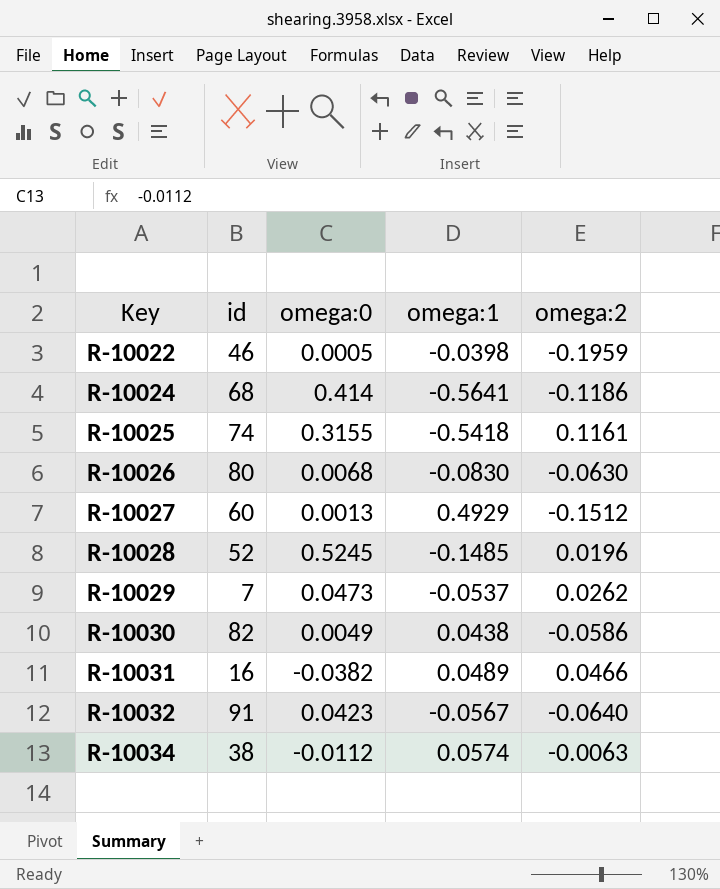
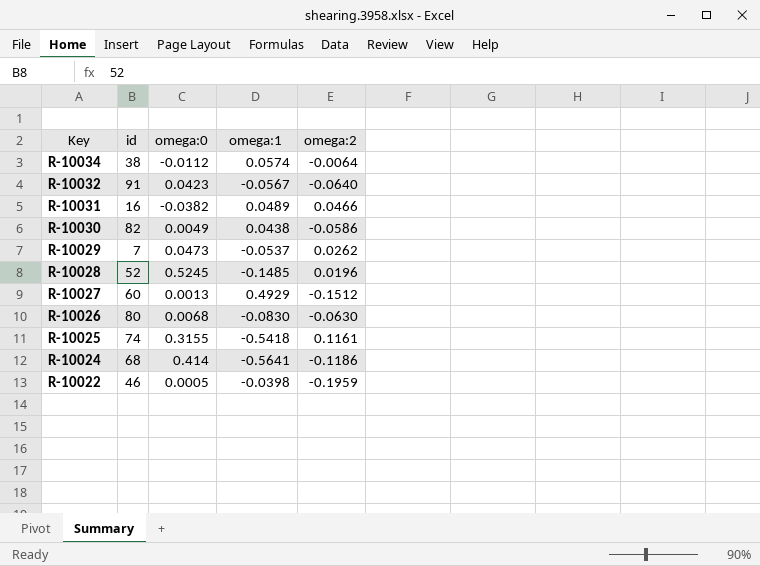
row order: Key ascending -> Key descending
R-10034 | omega:2: -0.0063 -> -0.0064

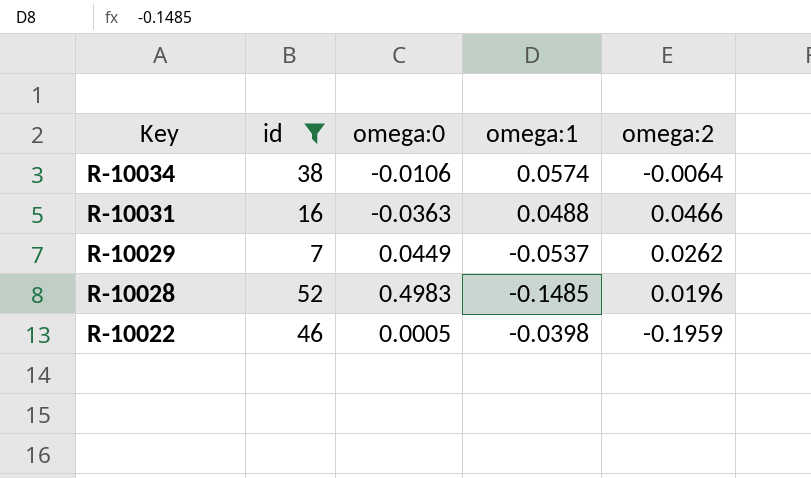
filter: none -> id <= 52
R-10034 | omega:0: -0.0112 -> -0.0106
R-10031 | omega:0: -0.0382 -> -0.0363
R-10031 | omega:1: 0.0489 -> 0.0488
R-10029 | omega:0: 0.0473 -> 0.0449
R-10028 | omega:0: 0.5245 -> 0.4983

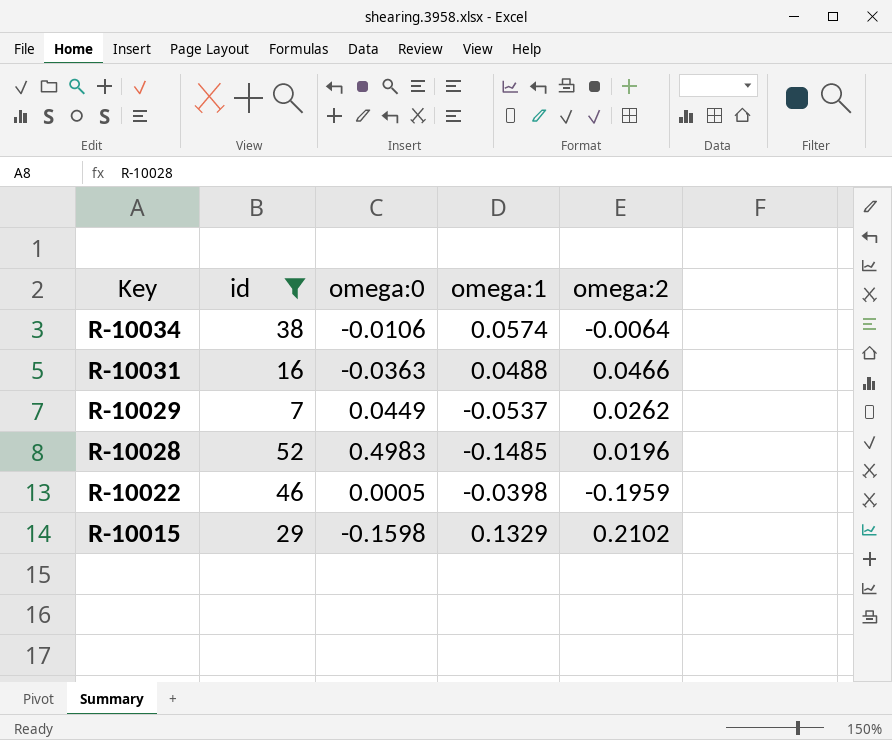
row R-10015: none -> 29 | -0.1598 | 0.1329 | 0.2102

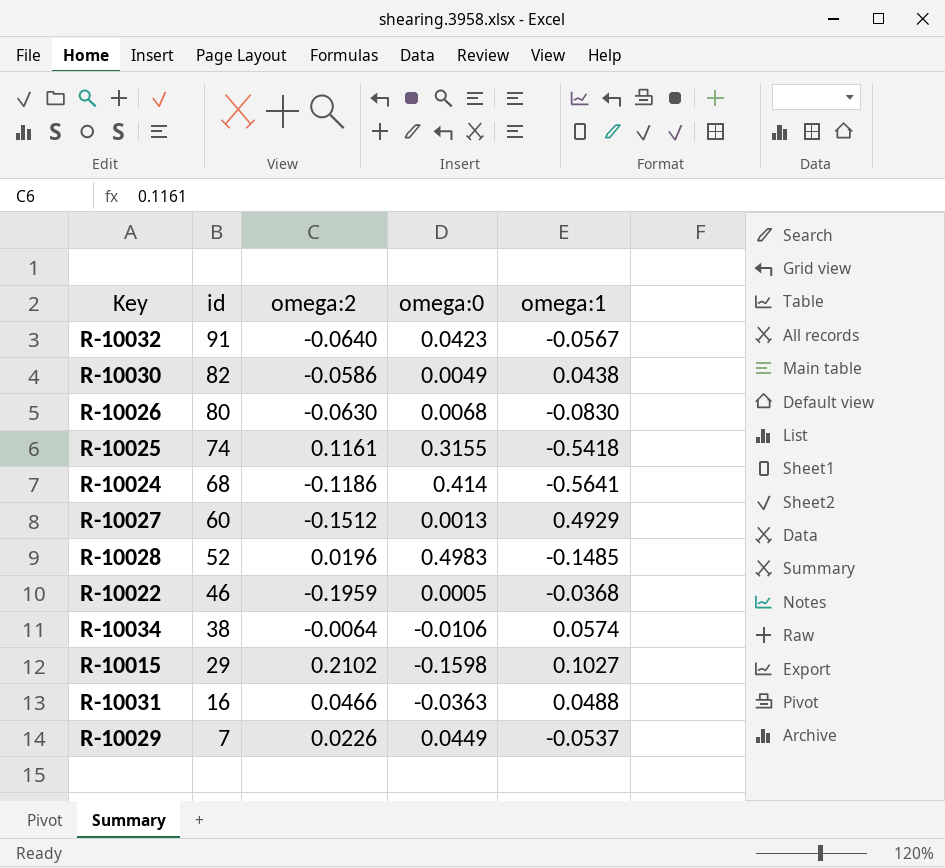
filter: id <= 52 -> none
row order: Key descending -> id descending
column omega:2 | position: 5 -> 3
R-10022 | omega:1: -0.0398 -> -0.0368
R-10015 | omega:1: 0.1329 -> 0.1027
R-10029 | omega:2: 0.0262 -> 0.0226

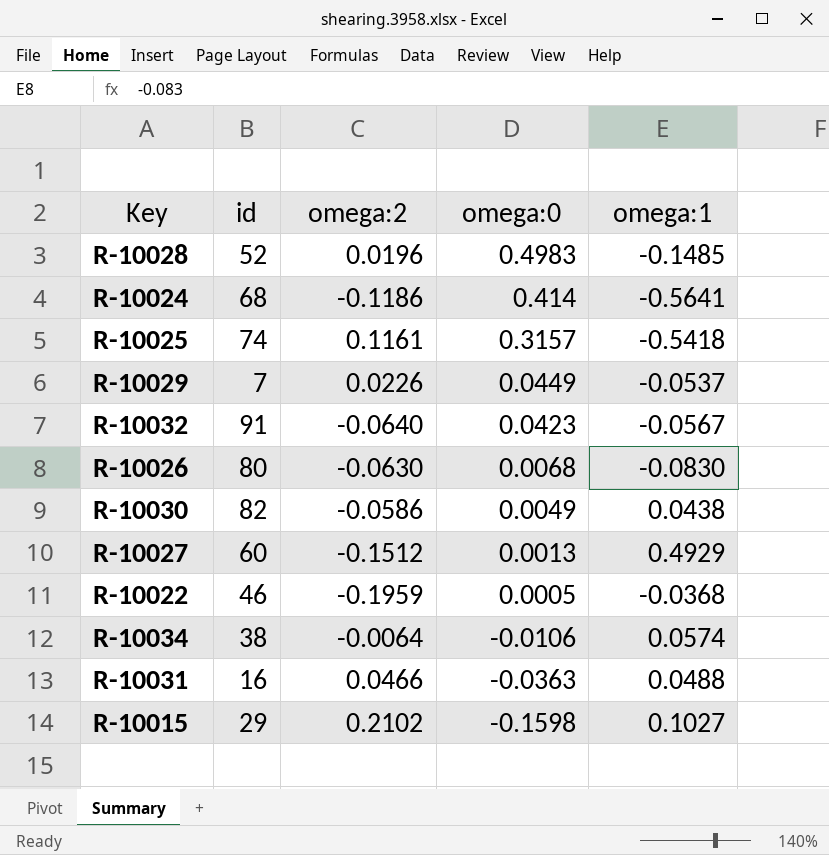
row order: id descending -> omega:0 descending
R-10025 | omega:0: 0.3155 -> 0.3157

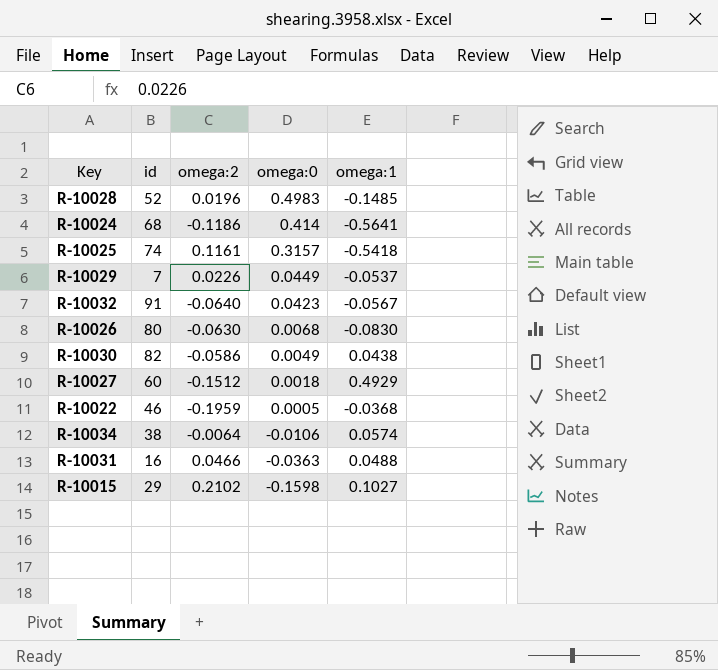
R-10027 | omega:0: 0.0013 -> 0.0018

